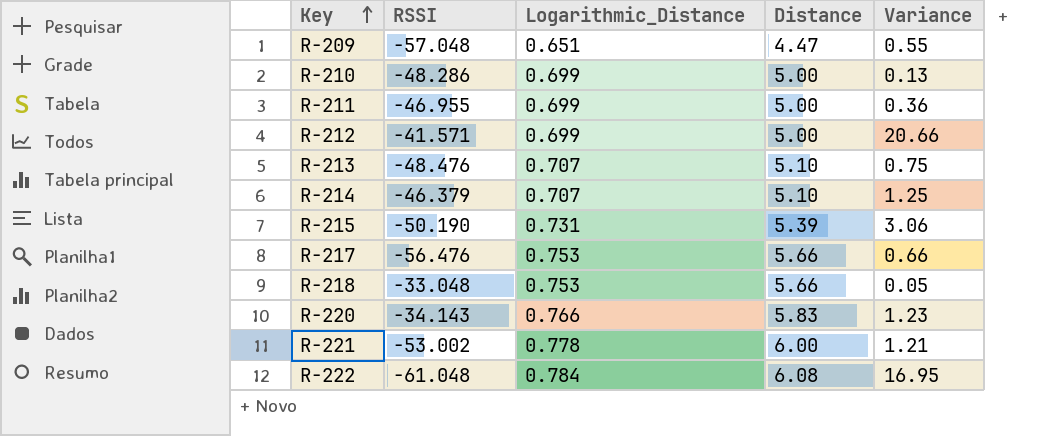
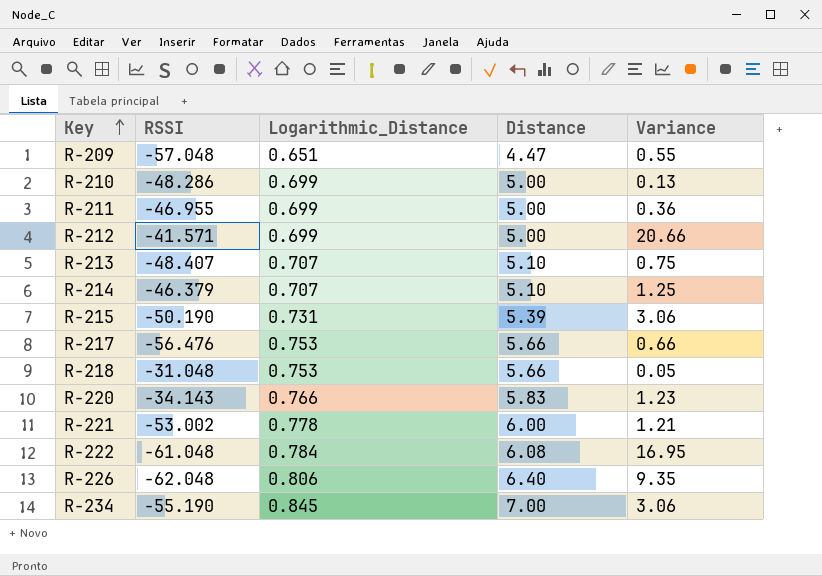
R-213 | RSSI: -48.476 -> -48.407
R-218 | RSSI: -33.048 -> -31.048
row R-226: none -> -62.048 | 0.806 | 6.40 | 9.35
row R-234: none -> -55.190 | 0.845 | 7.00 | 3.06

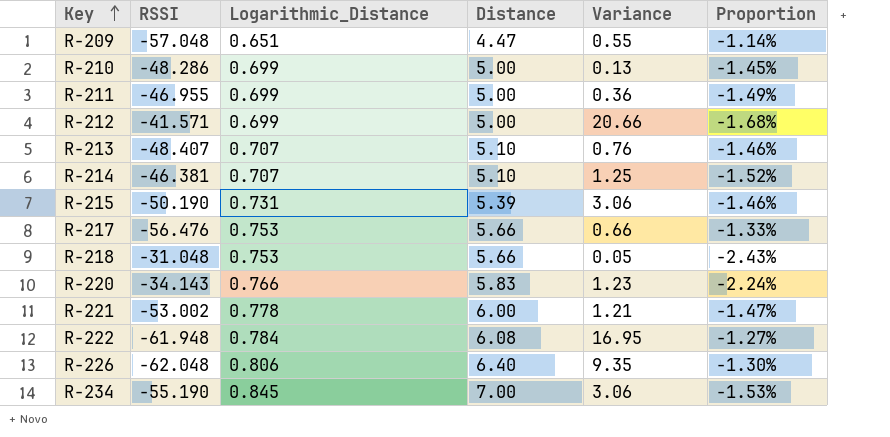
column Proportion | formula: none -> [Logarithmic_Distance] / [RSSI]
R-213 | Variance: 0.75 -> 0.76
R-214 | RSSI: -46.379 -> -46.381
R-222 | RSSI: -61.048 -> -61.948

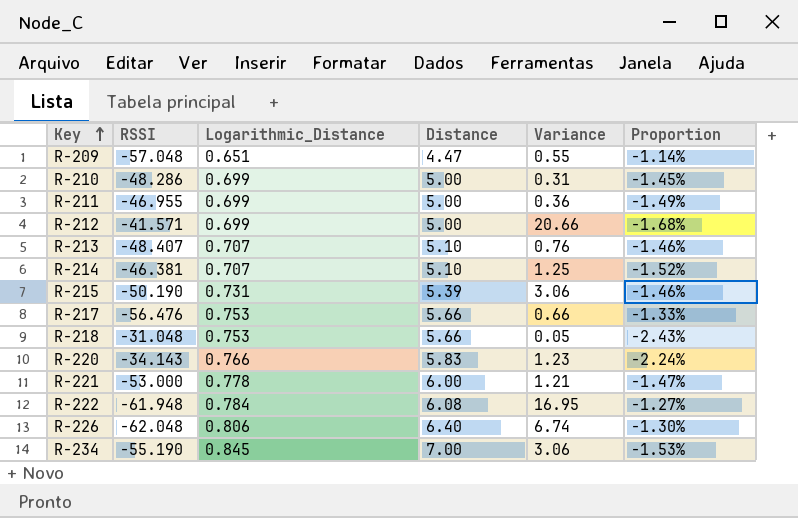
R-210 | Variance: 0.13 -> 0.31
R-221 | RSSI: -53.002 -> -53.000
R-226 | Variance: 9.35 -> 6.74

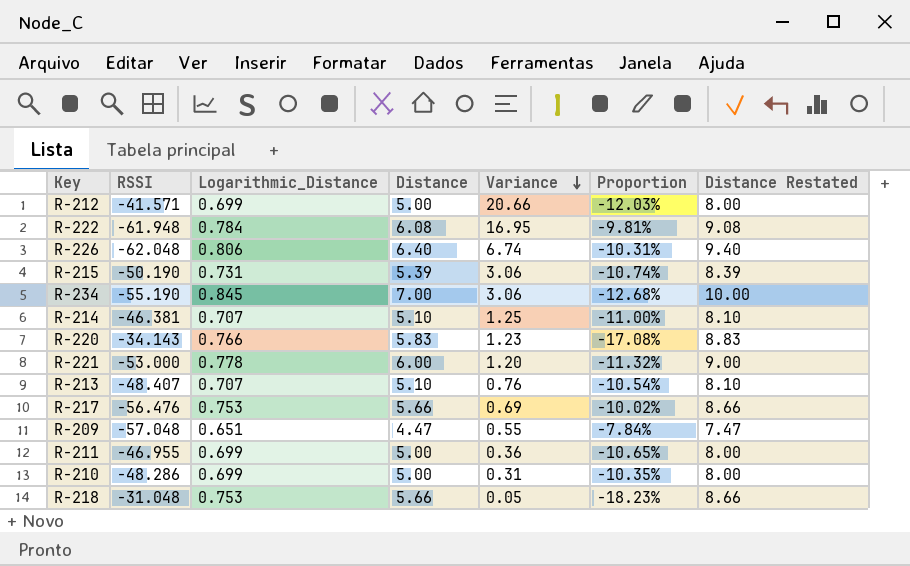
row order: Key ascending -> Variance descending
column Proportion | formula: [Logarithmic_Distance] / [RSSI] -> [Distance] / [RSSI]
column Distance Restated | formula: none -> [Distance] + 3
R-221 | Variance: 1.21 -> 1.20
R-217 | Variance: 0.66 -> 0.69

